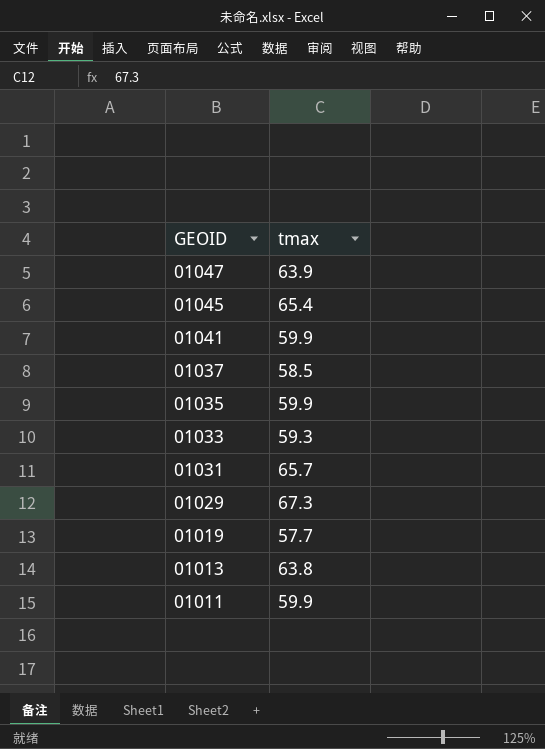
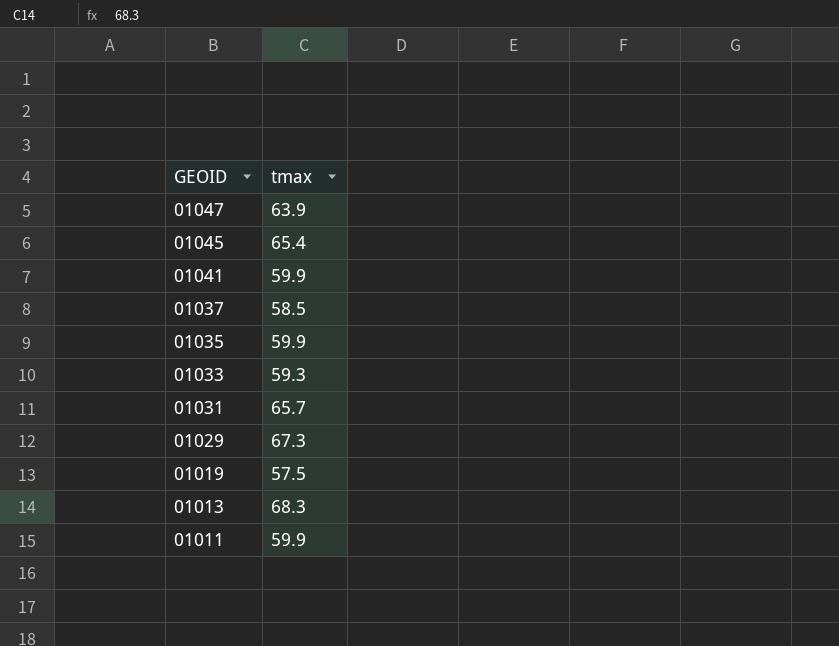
01019 | tmax: 57.7 -> 57.5
01013 | tmax: 63.8 -> 68.3

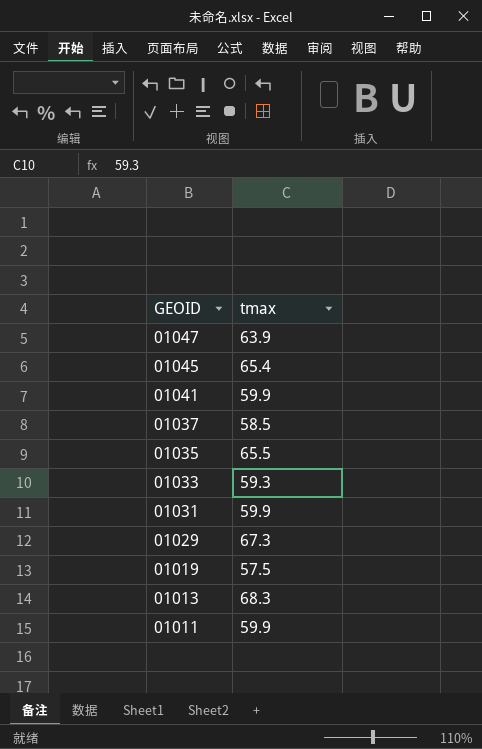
01035 | tmax: 59.9 -> 65.5
01031 | tmax: 65.7 -> 59.9

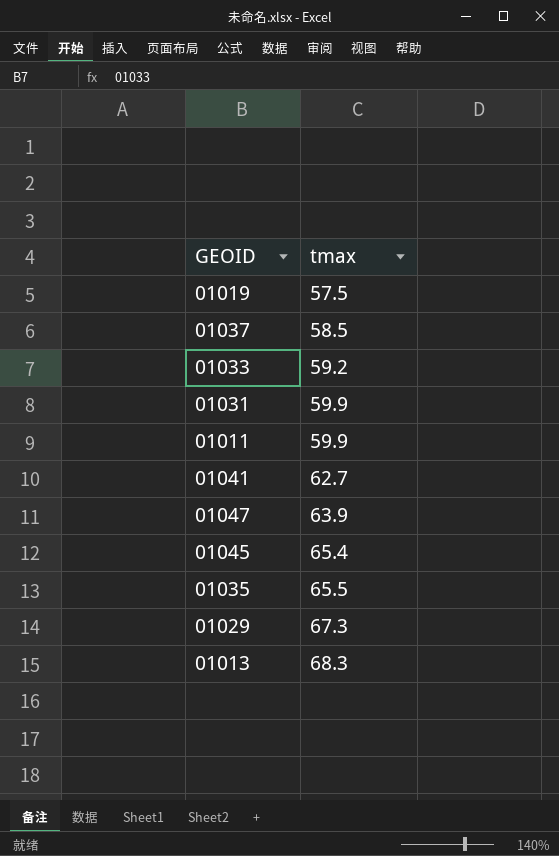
row order: GEOID descending -> tmax ascending
01033 | tmax: 59.3 -> 59.2
01041 | tmax: 59.9 -> 62.7

